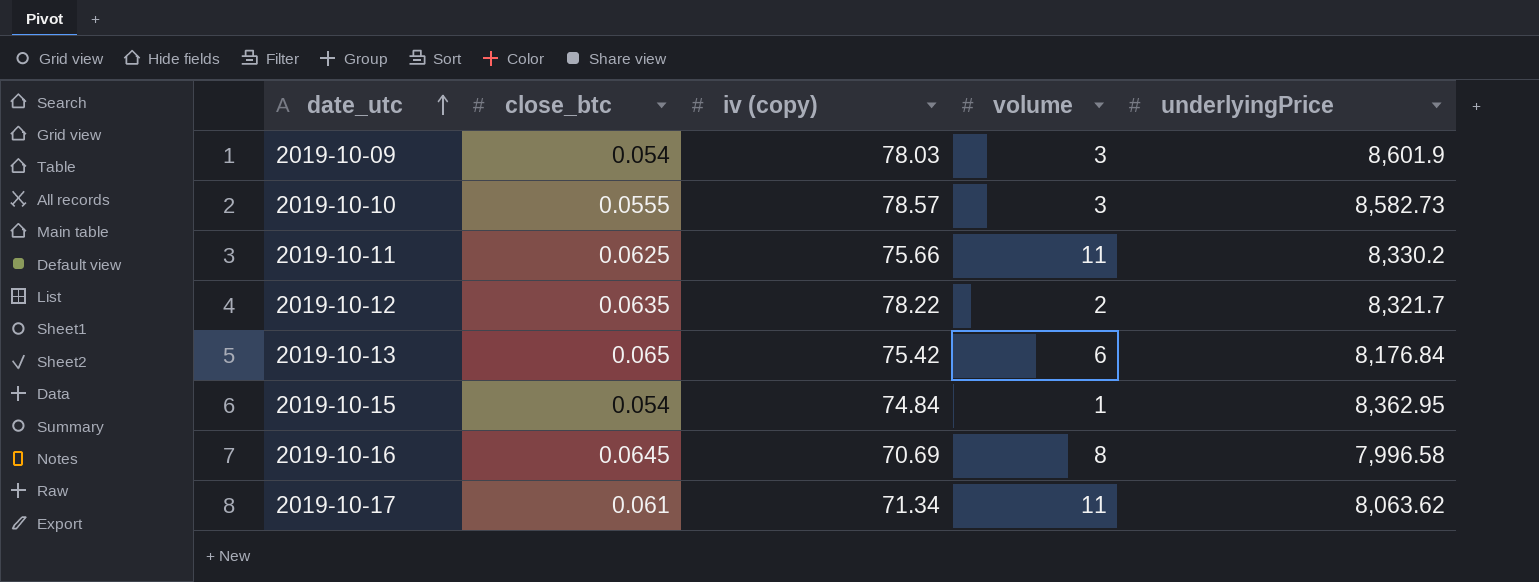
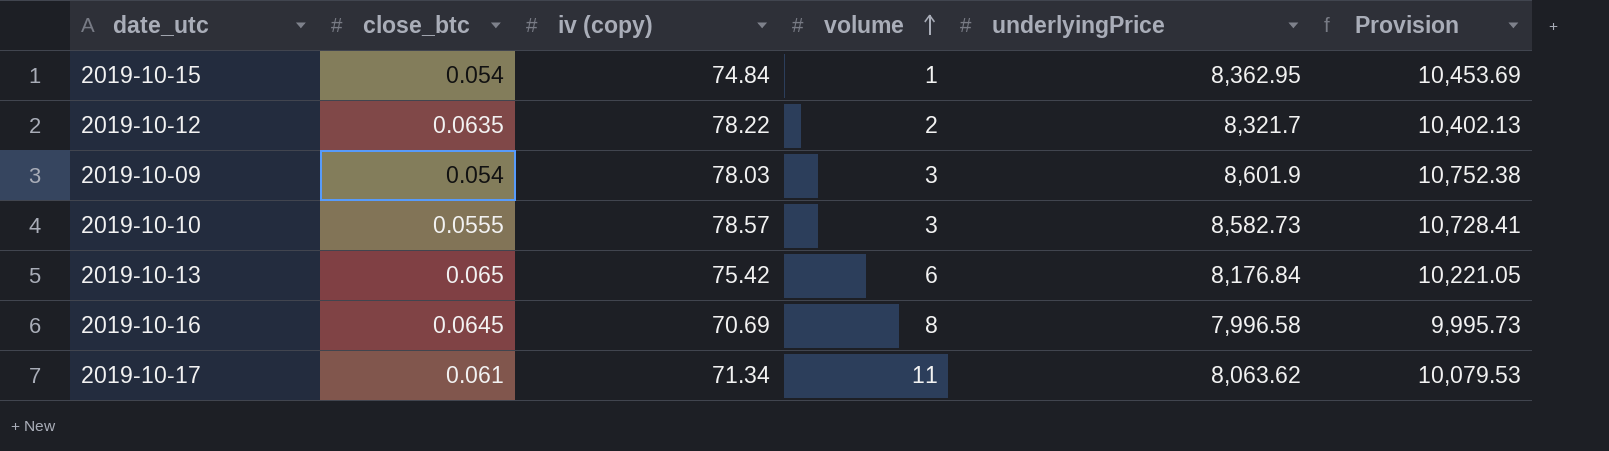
row order: date_utc ascending -> volume ascending
column Provision | formula: none -> [underlyingPrice] * 1.25
row 2019-10-11: 0.0625 | 75.66 | 11 | 8,330.2 -> none

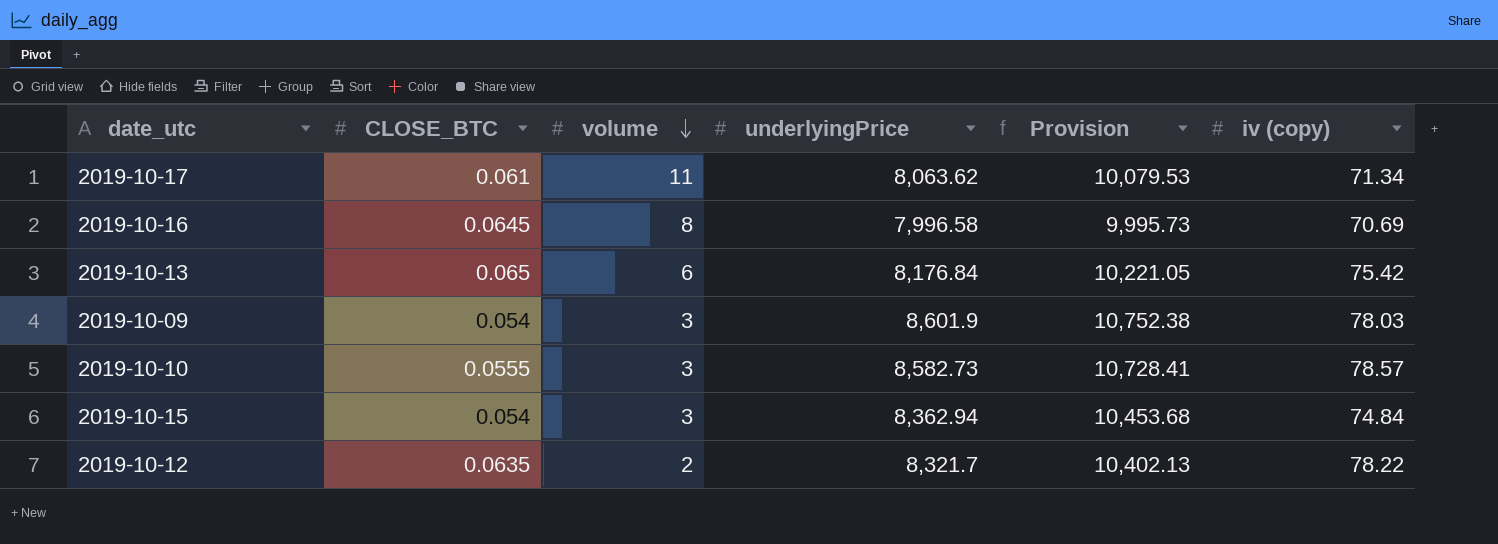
row order: volume ascending -> volume descending
column name: close_btc -> CLOSE_BTC
column iv (copy) | position: 3 -> 6
2019-10-15 | volume: 1 -> 3
2019-10-15 | underlyingPrice: 8,362.95 -> 8,362.94
2019-10-15 | Provision: 10,453.69 -> 10,453.68

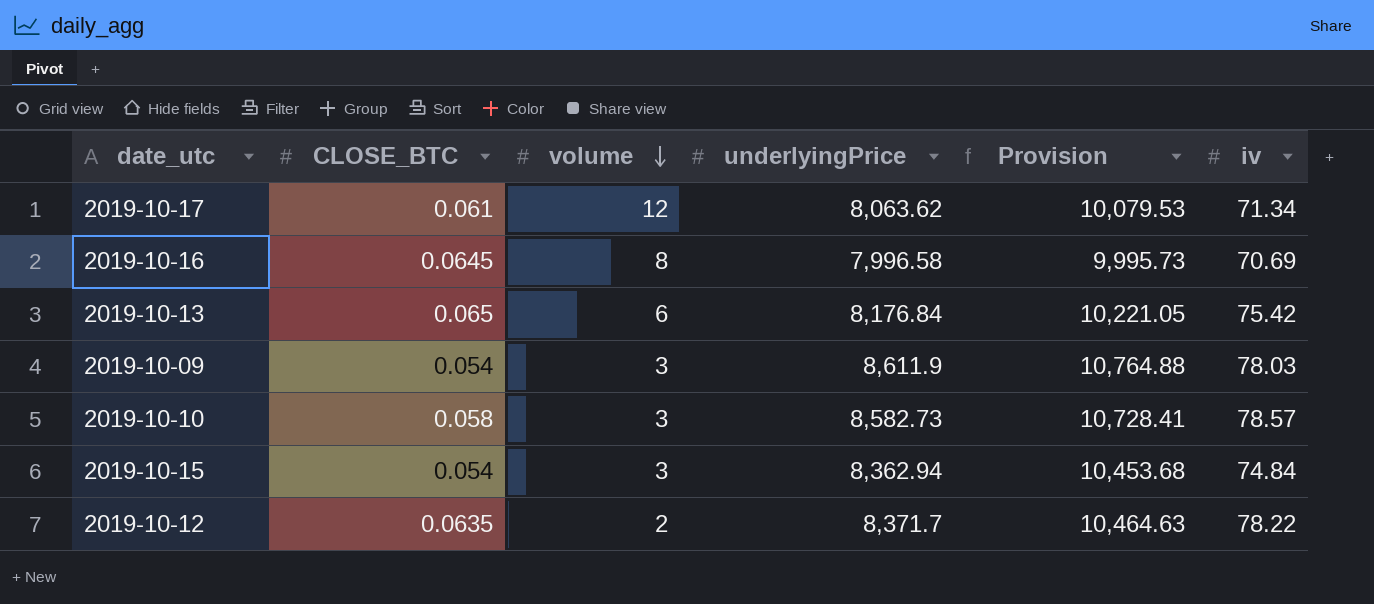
column name: iv (copy) -> iv
2019-10-17 | volume: 11 -> 12
2019-10-09 | underlyingPrice: 8,601.9 -> 8,611.9
2019-10-09 | Provision: 10,752.38 -> 10,764.88
2019-10-10 | CLOSE_BTC: 0.0555 -> 0.058
2019-10-12 | underlyingPrice: 8,321.7 -> 8,371.7
2019-10-12 | Provision: 10,402.13 -> 10,464.63

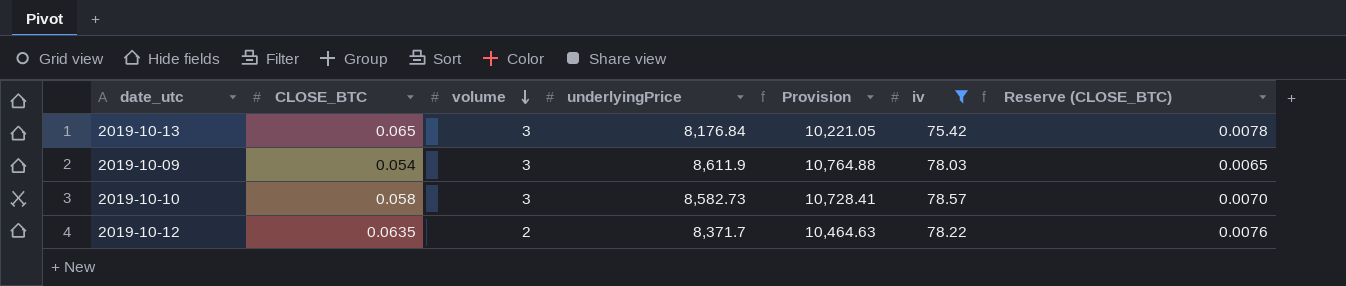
filter: none -> iv >= 75.42
column Reserve (CLOSE_BTC) | formula: none -> [CLOSE_BTC] * 0.12
2019-10-13 | volume: 6 -> 3

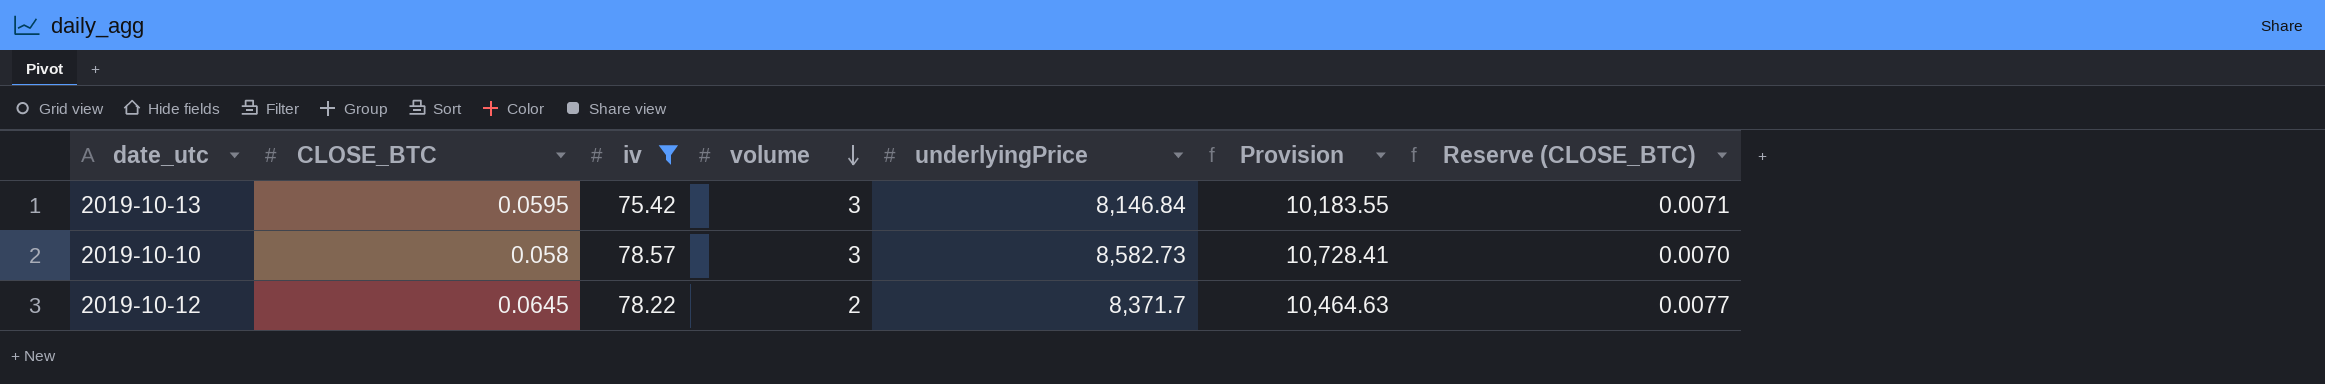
column iv | position: 6 -> 3
row 2019-10-09: 0.054 | 3 | 8,611.9 | 10,764.88 | 78.03 | 0.0065 -> none
2019-10-13 | CLOSE_BTC: 0.065 -> 0.0595
2019-10-13 | underlyingPrice: 8,176.84 -> 8,146.84
2019-10-13 | Provision: 10,221.05 -> 10,183.55
2019-10-13 | Reserve (CLOSE_BTC): 0.0078 -> 0.0071
2019-10-12 | CLOSE_BTC: 0.0635 -> 0.0645
2019-10-12 | Reserve (CLOSE_BTC): 0.0076 -> 0.0077

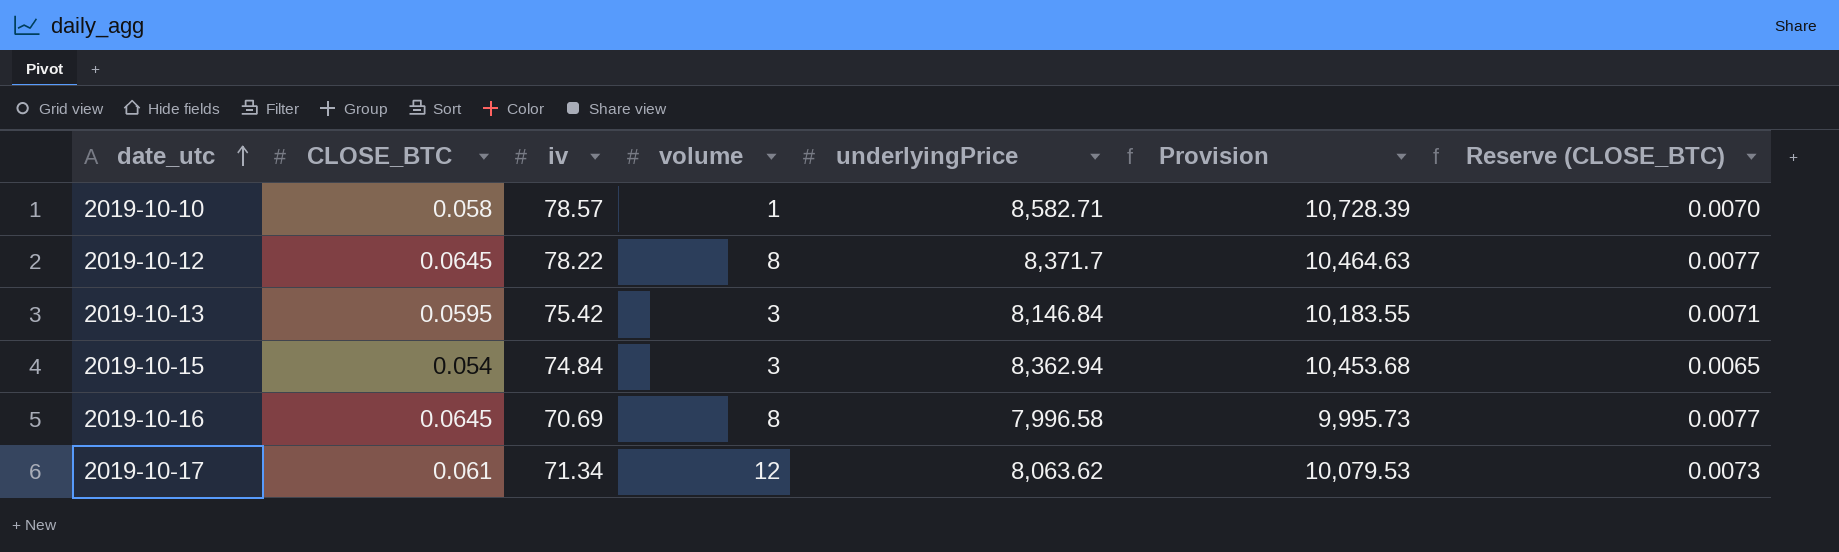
filter: iv >= 75.42 -> none
row order: volume descending -> date_utc ascending
2019-10-10 | volume: 3 -> 1
2019-10-10 | underlyingPrice: 8,582.73 -> 8,582.71
2019-10-10 | Provision: 10,728.41 -> 10,728.39
2019-10-12 | volume: 2 -> 8

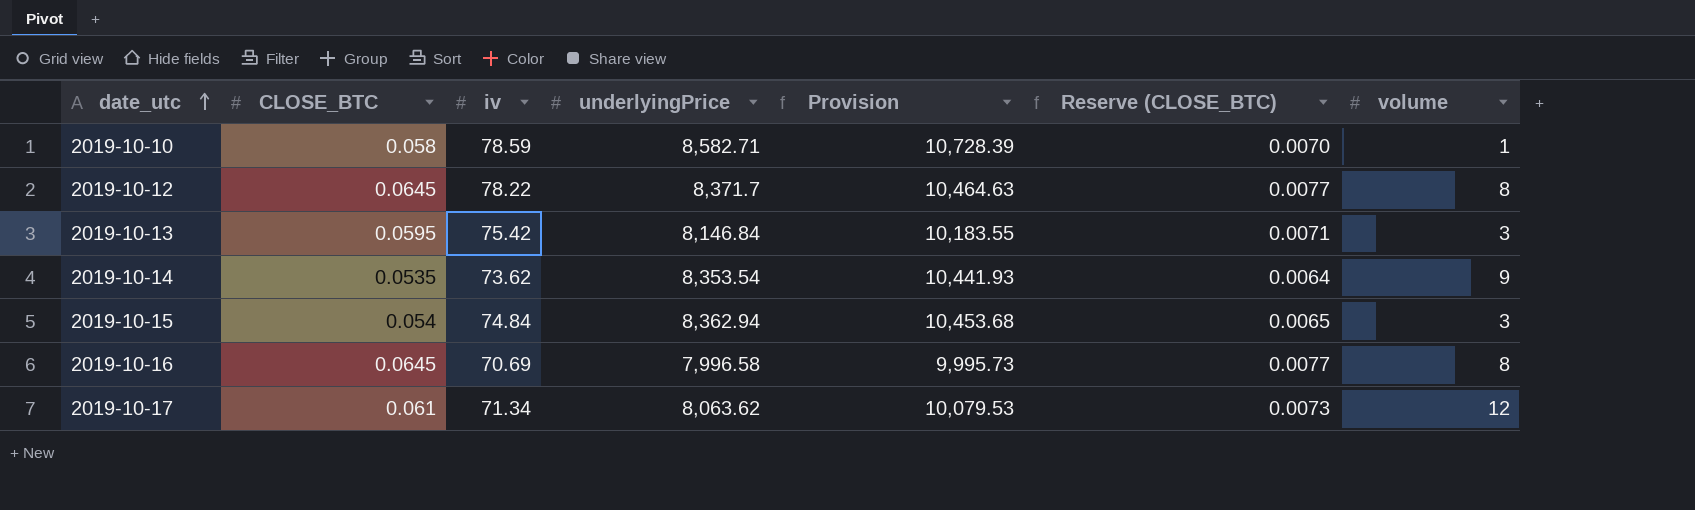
column volume | position: 4 -> 7
2019-10-10 | iv: 78.57 -> 78.59
row 2019-10-14: none -> 0.0535 | 73.62 | 8,353.54 | 10,441.93 | 0.0064 | 9

